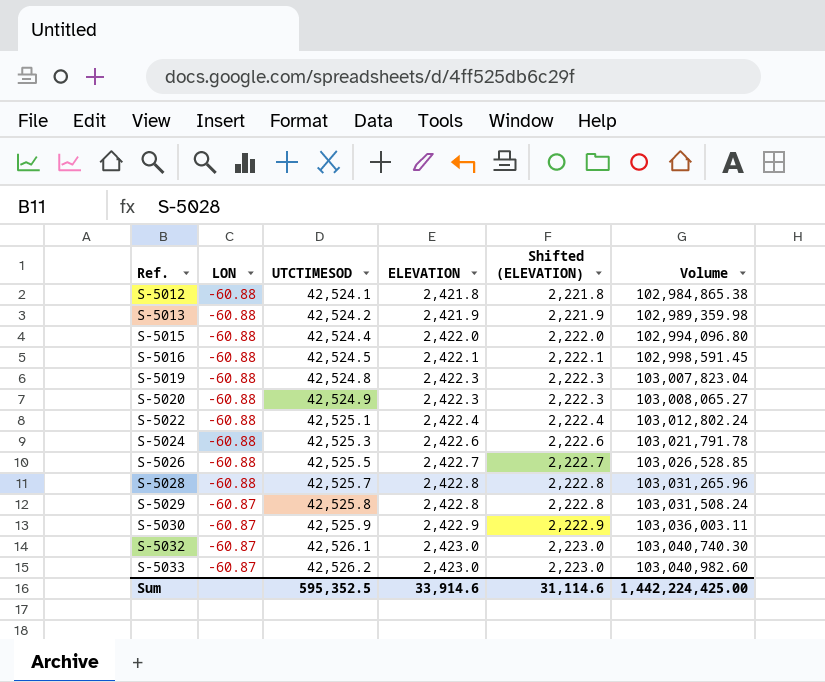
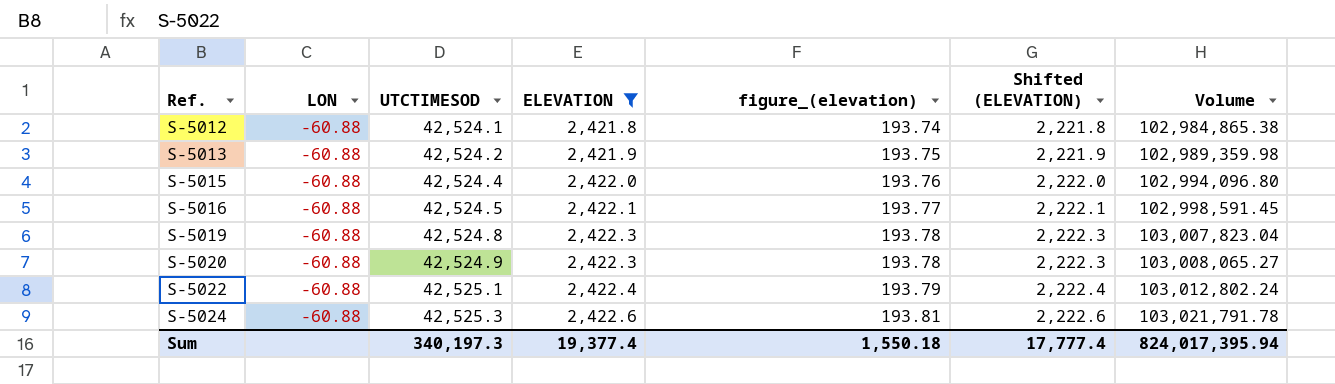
filter: none -> ELEVATION <= 2,422.6
column figure_(elevation) | formula: none -> [ELEVATION] * 0.08
Sum | UTCTIMESOD: 595,352.5 -> 340,197.3
Sum | ELEVATION: 33,914.6 -> 19,377.4
Sum | Shifted (ELEVATION): 31,114.6 -> 17,777.4
Sum | Volume: 1,442,224,425.00 -> 824,017,395.94

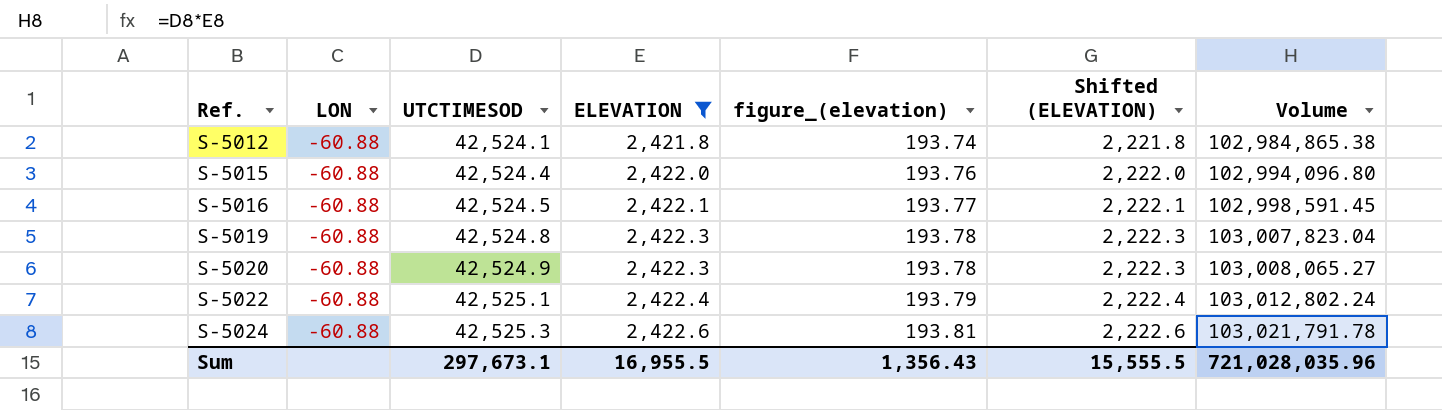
row S-5013: -60.88 | 42,524.2 | 2,421.9 | 193.75 | 2,221.9 | 102,989,359.98 -> none
Sum | UTCTIMESOD: 340,197.3 -> 297,673.1
Sum | ELEVATION: 19,377.4 -> 16,955.5
Sum | figure_(elevation): 1,550.18 -> 1,356.43
Sum | Shifted (ELEVATION): 17,777.4 -> 15,555.5
Sum | Volume: 824,017,395.94 -> 721,028,035.96

